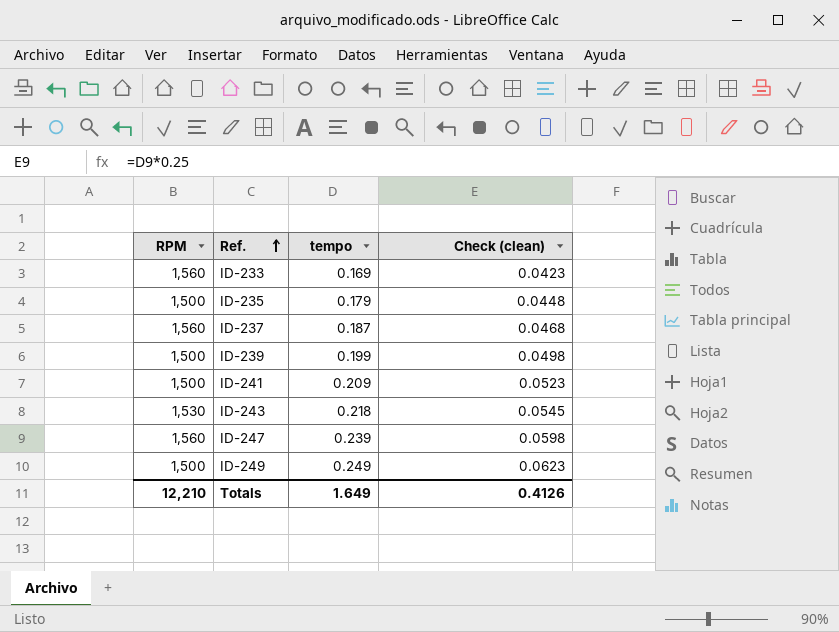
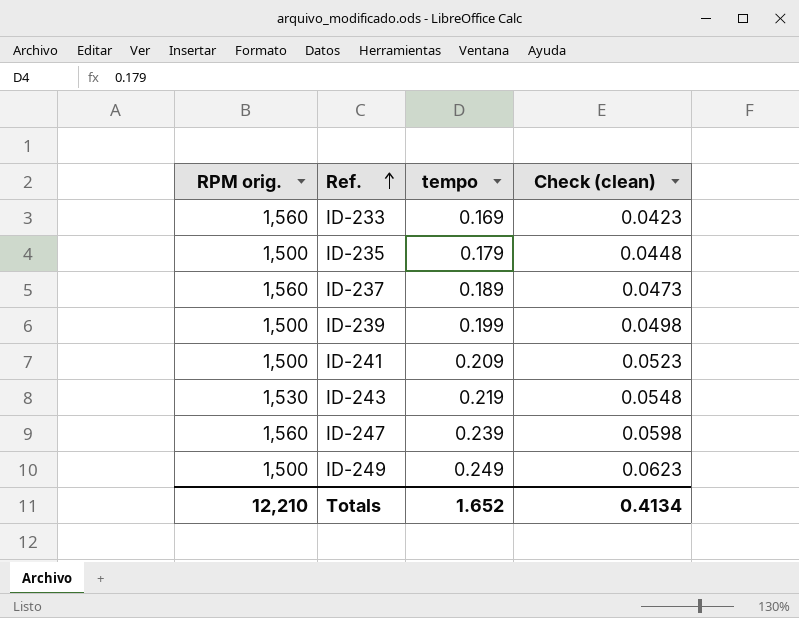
column name: RPM -> RPM orig.
ID-237 | tempo: 0.187 -> 0.189
ID-237 | Check (clean): 0.0468 -> 0.0473
ID-243 | tempo: 0.218 -> 0.219
ID-243 | Check (clean): 0.0545 -> 0.0548
Totals | tempo: 1.649 -> 1.652
Totals | Check (clean): 0.4126 -> 0.4134

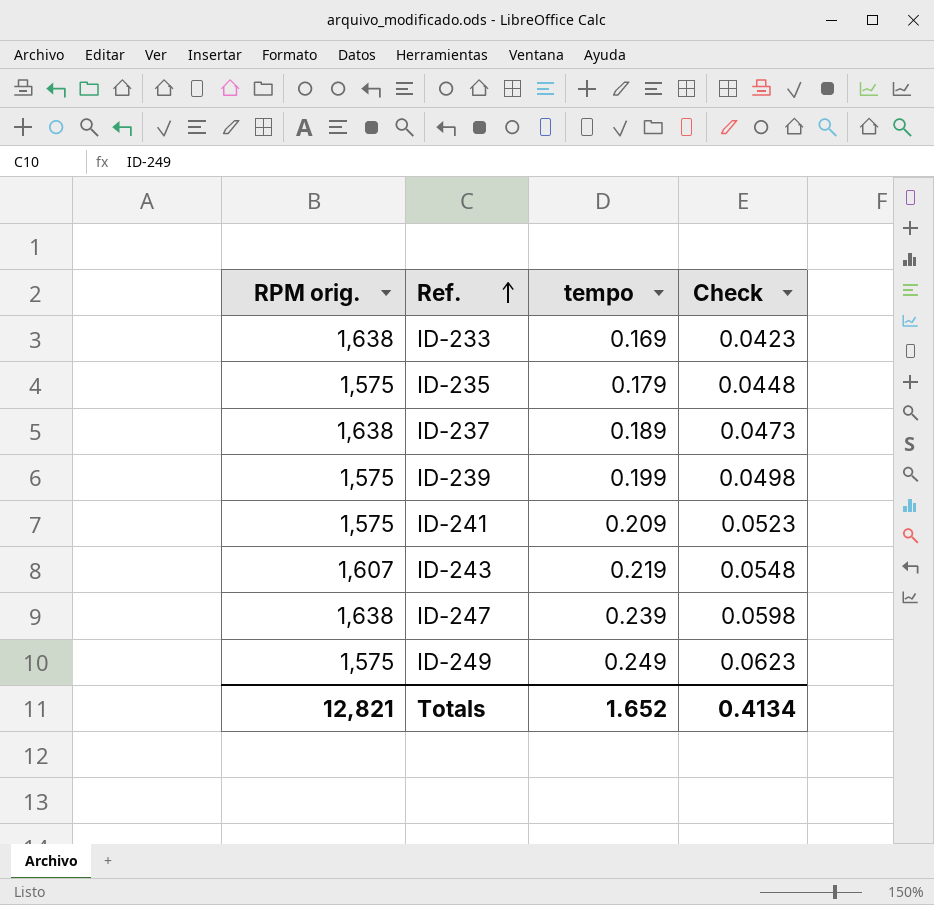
column name: Check (clean) -> Check
ID-233 | RPM orig.: 1,560 -> 1,638
ID-235 | RPM orig.: 1,500 -> 1,575
ID-237 | RPM orig.: 1,560 -> 1,638
ID-239 | RPM orig.: 1,500 -> 1,575
ID-241 | RPM orig.: 1,500 -> 1,575
ID-243 | RPM orig.: 1,530 -> 1,607
ID-247 | RPM orig.: 1,560 -> 1,638
ID-249 | RPM orig.: 1,500 -> 1,575
Totals | RPM orig.: 12,210 -> 12,821

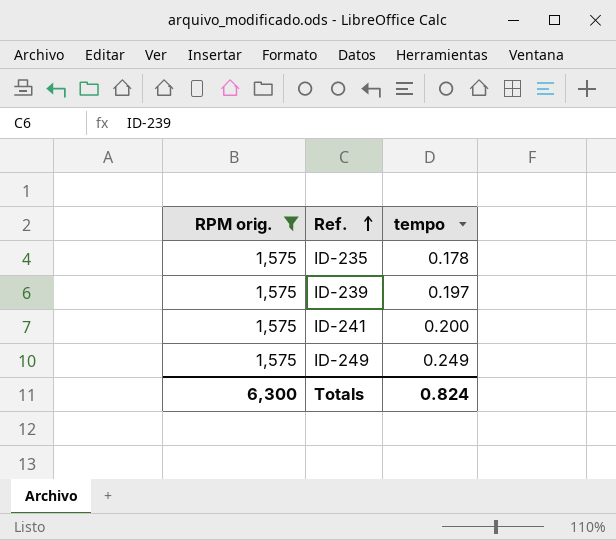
filter: none -> RPM orig. = 1,575
column Check | formula: [tempo] * 0.25 -> none
ID-235 | tempo: 0.179 -> 0.178
ID-239 | tempo: 0.199 -> 0.197
ID-241 | tempo: 0.209 -> 0.200
Totals | RPM orig.: 12,821 -> 6,300
Totals | tempo: 1.652 -> 0.824

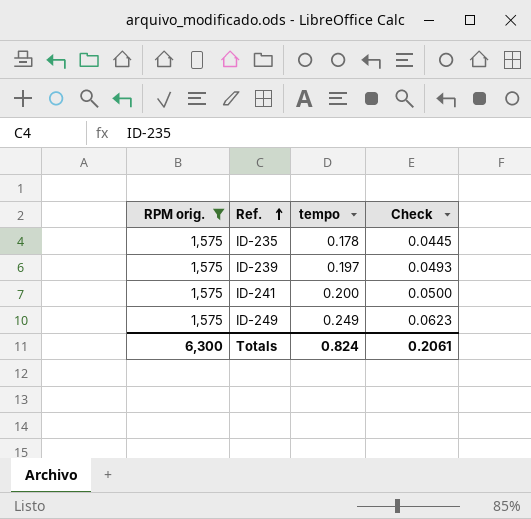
column Check | formula: none -> [tempo] * 0.25

